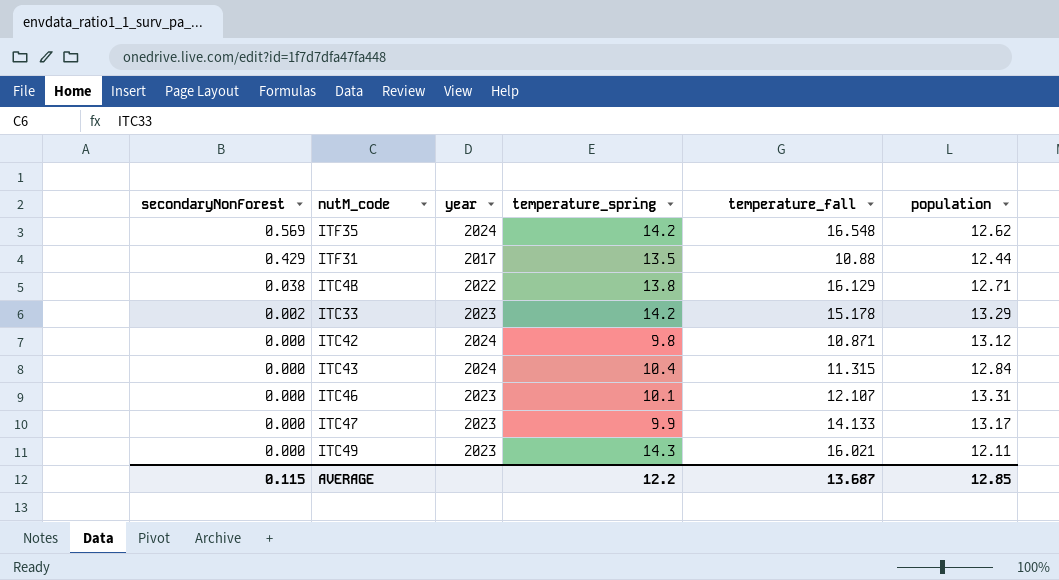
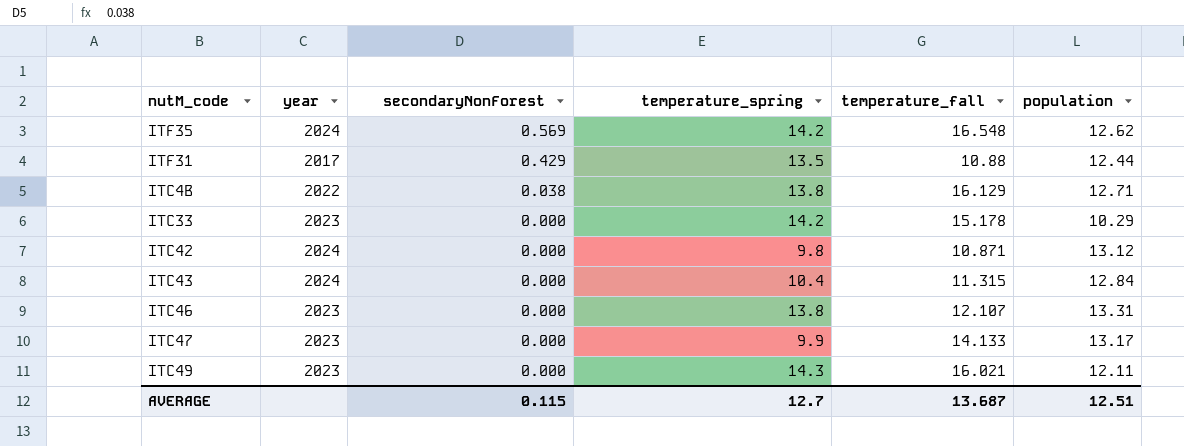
column secondaryNonForest | position: 1 -> 3
ITC33 | secondaryNonForest: 0.002 -> 0.000
ITC33 | population: 13.29 -> 10.29
ITC46 | temperature_spring: 10.1 -> 13.8
AVERAGE | temperature_spring: 12.2 -> 12.7
AVERAGE | population: 12.85 -> 12.51

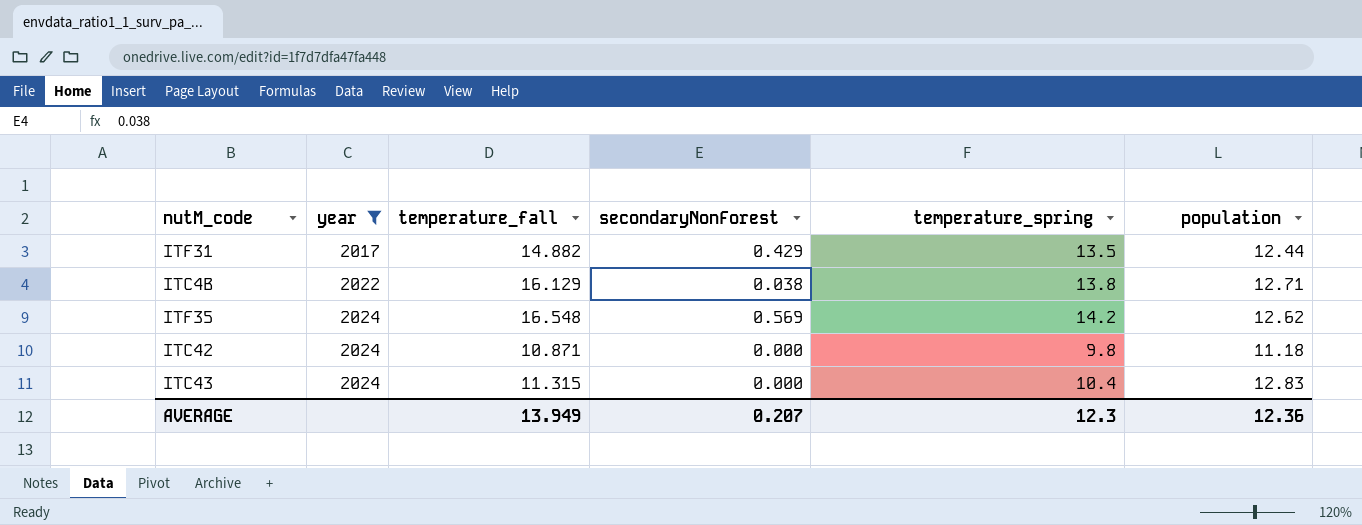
filter: none -> year != 2023
row order: secondaryNonForest descending -> year ascending
column temperature_fall | position: 5 -> 3
ITF31 | temperature_fall: 10.88 -> 14.882
ITC42 | population: 13.12 -> 11.18
ITC43 | population: 12.84 -> 12.83
AVERAGE | temperature_fall: 13.687 -> 13.949
AVERAGE | secondaryNonForest: 0.115 -> 0.207
AVERAGE | temperature_spring: 12.7 -> 12.3
AVERAGE | population: 12.51 -> 12.36

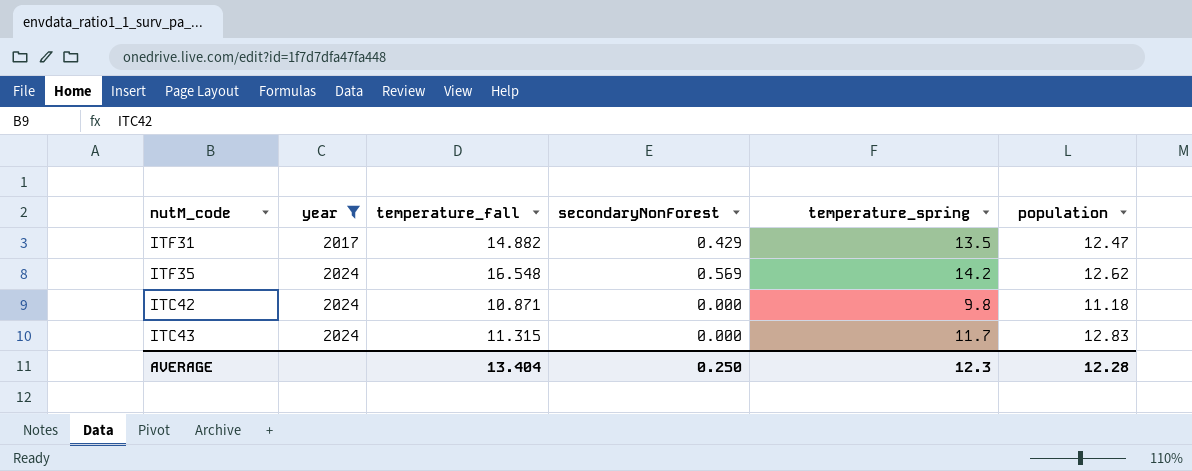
row ITC4B: 2022 | 16.129 | 0.038 | 13.8 | 12.71 -> none
ITF31 | population: 12.44 -> 12.47
ITC43 | temperature_spring: 10.4 -> 11.7
AVERAGE | temperature_fall: 13.949 -> 13.404
AVERAGE | secondaryNonForest: 0.207 -> 0.250
AVERAGE | population: 12.36 -> 12.28

